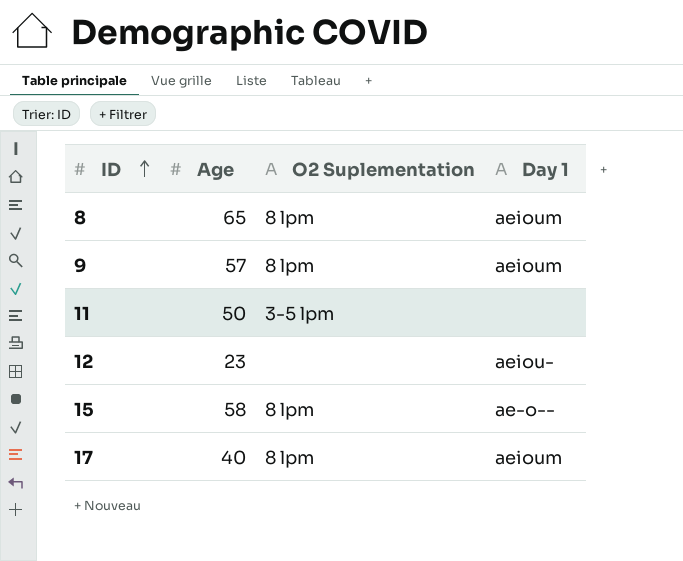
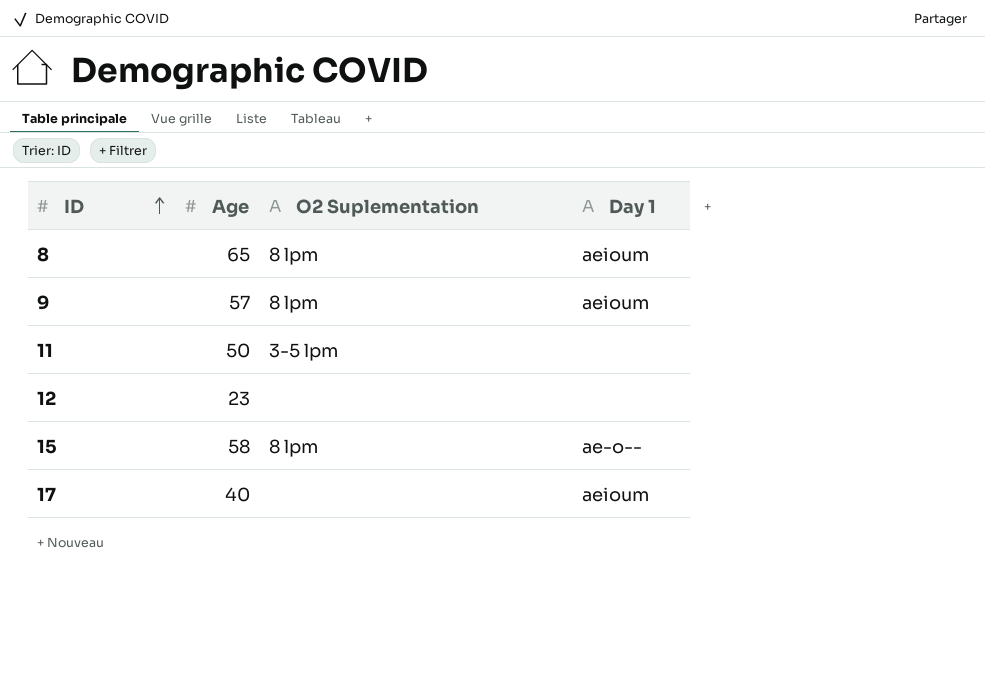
12 | Day 1: aeiou- -> none
17 | O2 Suplementation: 8 lpm -> none

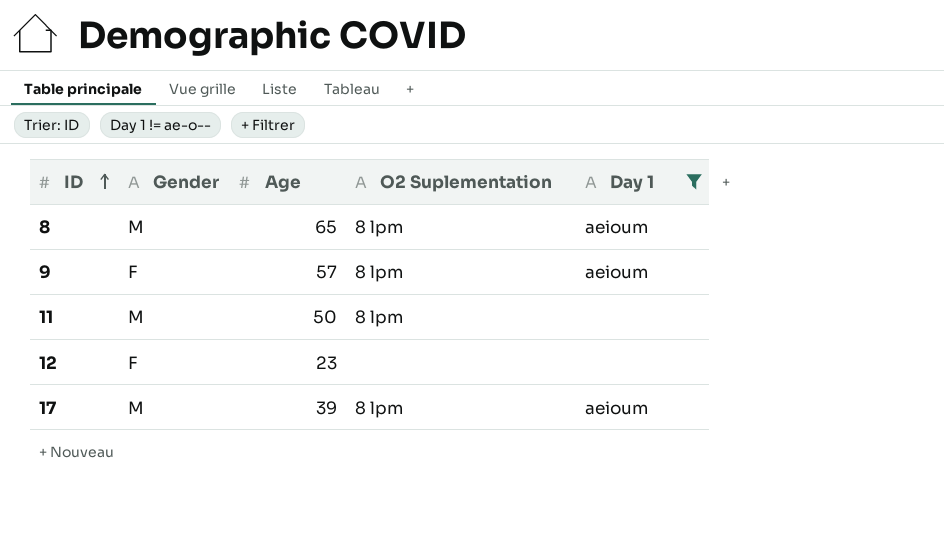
filter: none -> Day 1 != ae-o--
column Gender | position: none -> 2
11 | O2 Suplementation: 3-5 lpm -> 8 lpm
17 | Age: 40 -> 39
17 | O2 Suplementation: none -> 8 lpm

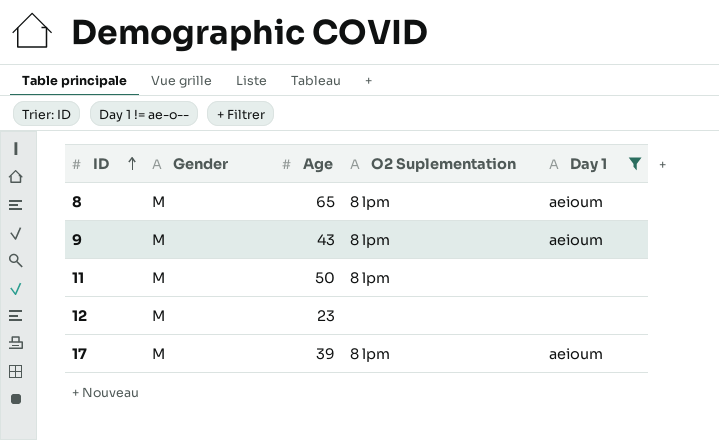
9 | Gender: F -> M
9 | Age: 57 -> 43
12 | Gender: F -> M

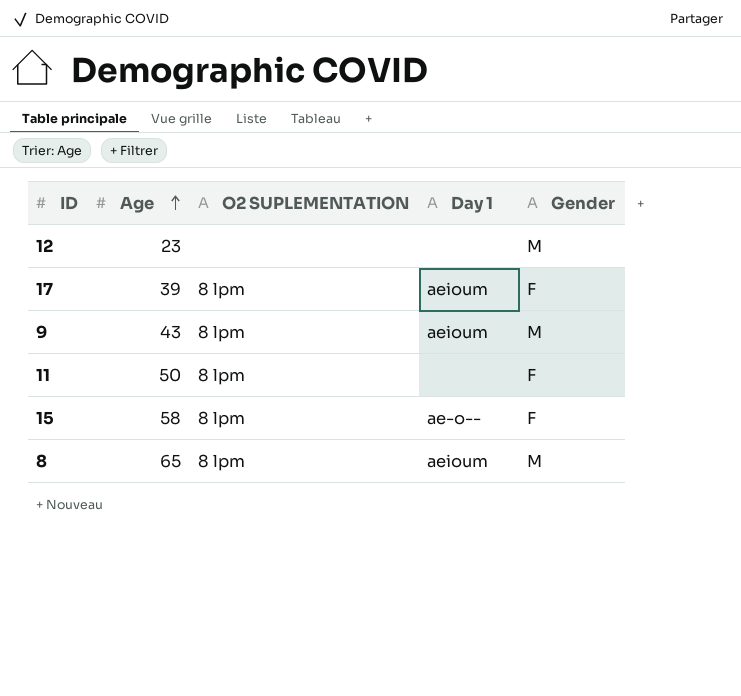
filter: Day 1 != ae-o-- -> none
row order: ID ascending -> Age ascending
column name: O2 Suplementation -> O2 SUPLEMENTATION
column Gender | position: 2 -> 5
17 | Gender: M -> F
11 | Gender: M -> F

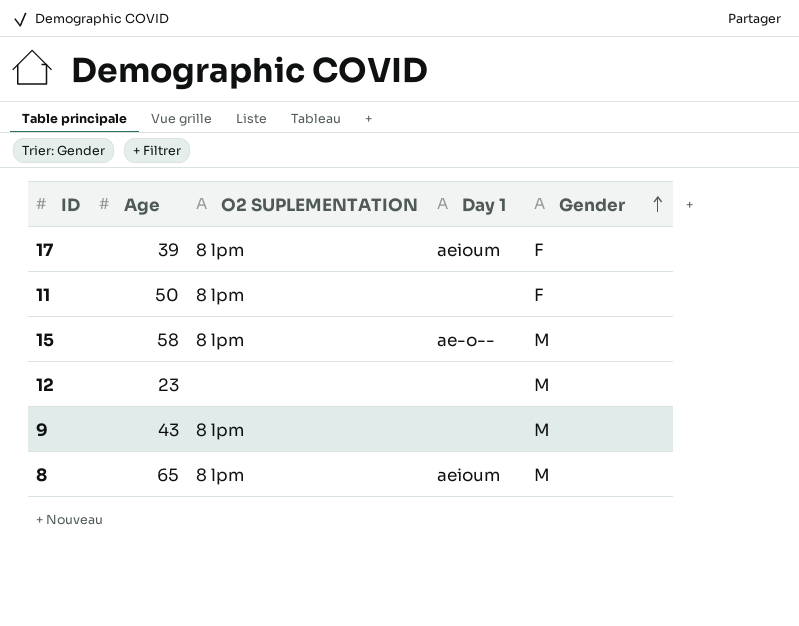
row order: Age ascending -> Gender ascending
15 | Gender: F -> M
9 | Day 1: aeioum -> none

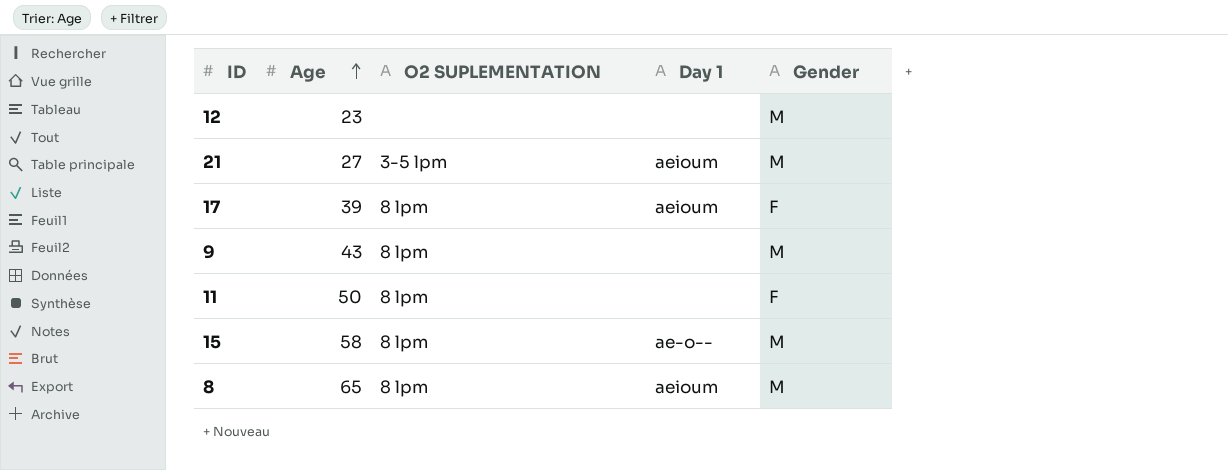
row order: Gender ascending -> Age ascending
row 21: none -> 27 | 3-5 lpm | aeioum | M

